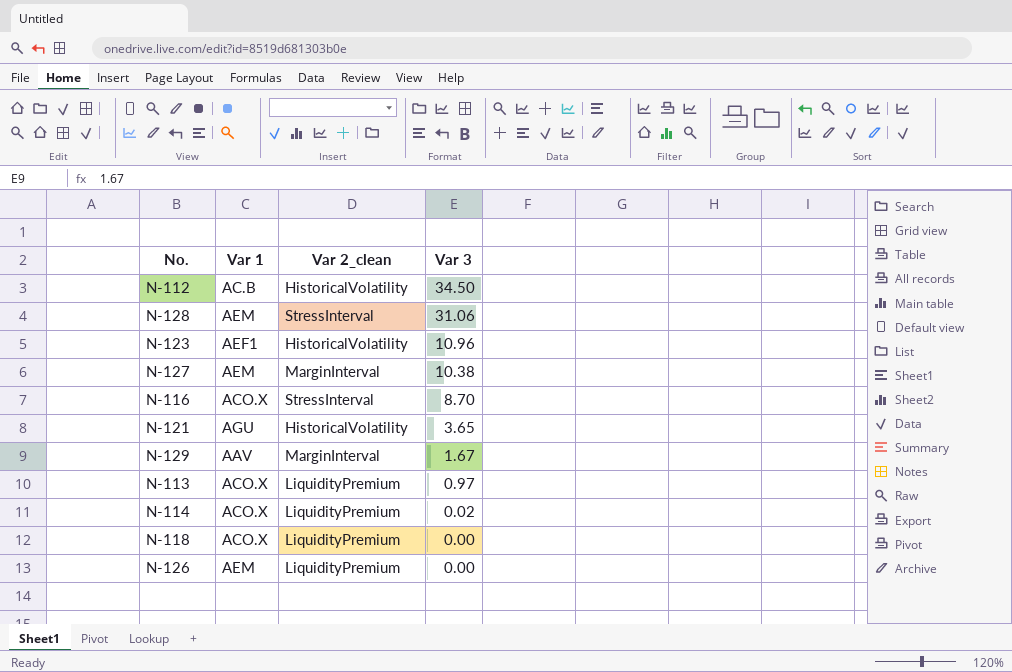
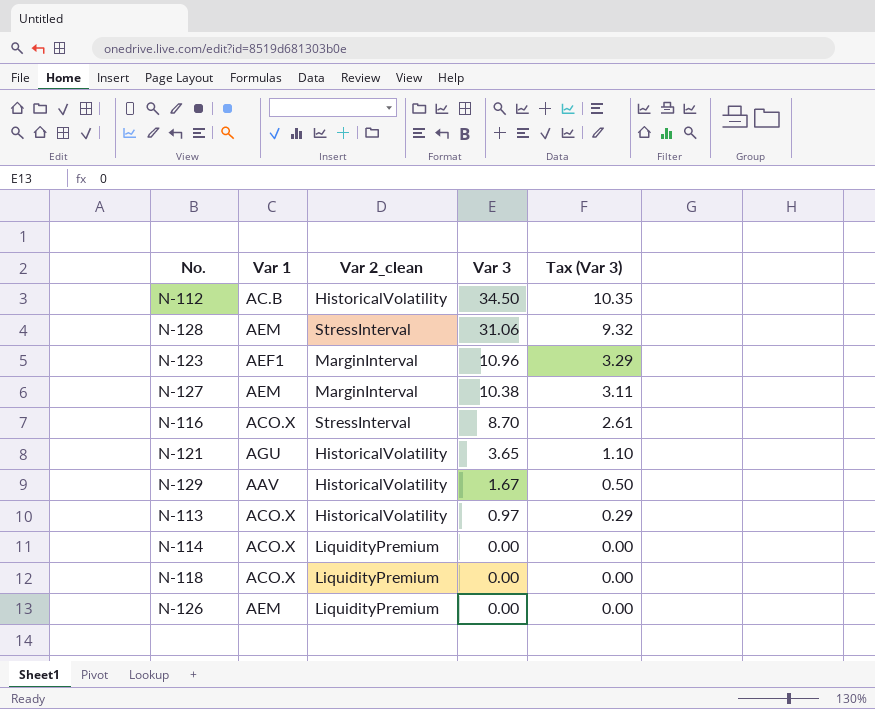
column Tax (Var 3) | formula: none -> [Var 3] * 0.3
N-123 | Var 2_clean: HistoricalVolatility -> MarginInterval
N-129 | Var 2_clean: MarginInterval -> HistoricalVolatility
N-113 | Var 2_clean: LiquidityPremium -> HistoricalVolatility
N-114 | Var 3: 0.02 -> 0.00

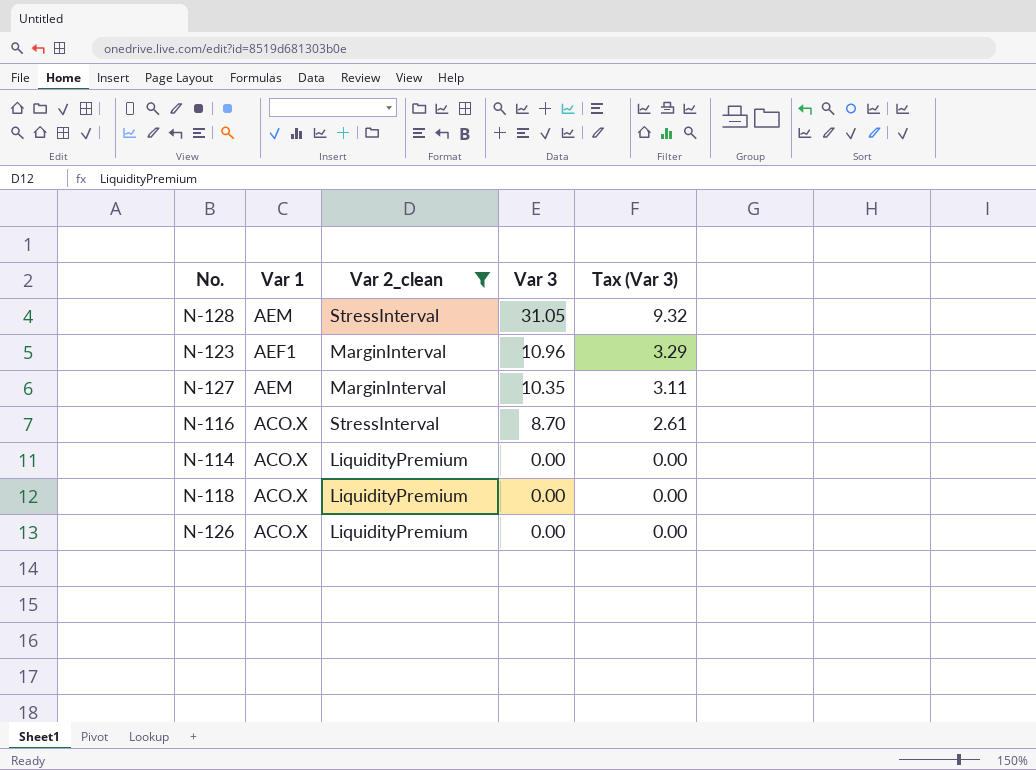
filter: none -> Var 2_clean != HistoricalVolatility
N-128 | Var 3: 31.06 -> 31.05
N-127 | Var 3: 10.38 -> 10.35
N-126 | Var 1: AEM -> ACO.X

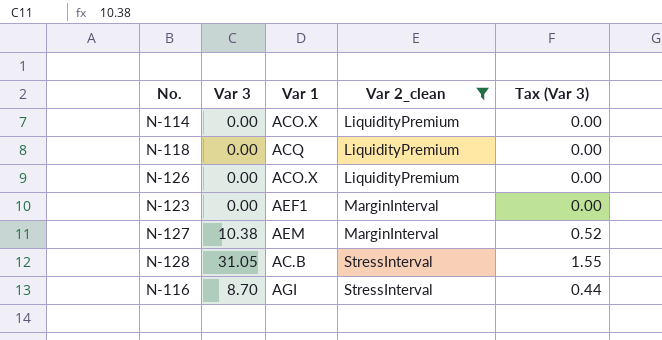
row order: Var 3 descending -> Var 2_clean ascending
column Var 3 | position: 4 -> 2
column Tax (Var 3) | formula: [Var 3] * 0.3 -> [Var 3] * 0.05
N-118 | Var 1: ACO.X -> ACQ
N-123 | Var 3: 10.96 -> 0.00
N-127 | Var 3: 10.35 -> 10.38
N-128 | Var 1: AEM -> AC.B
N-116 | Var 1: ACO.X -> AGI

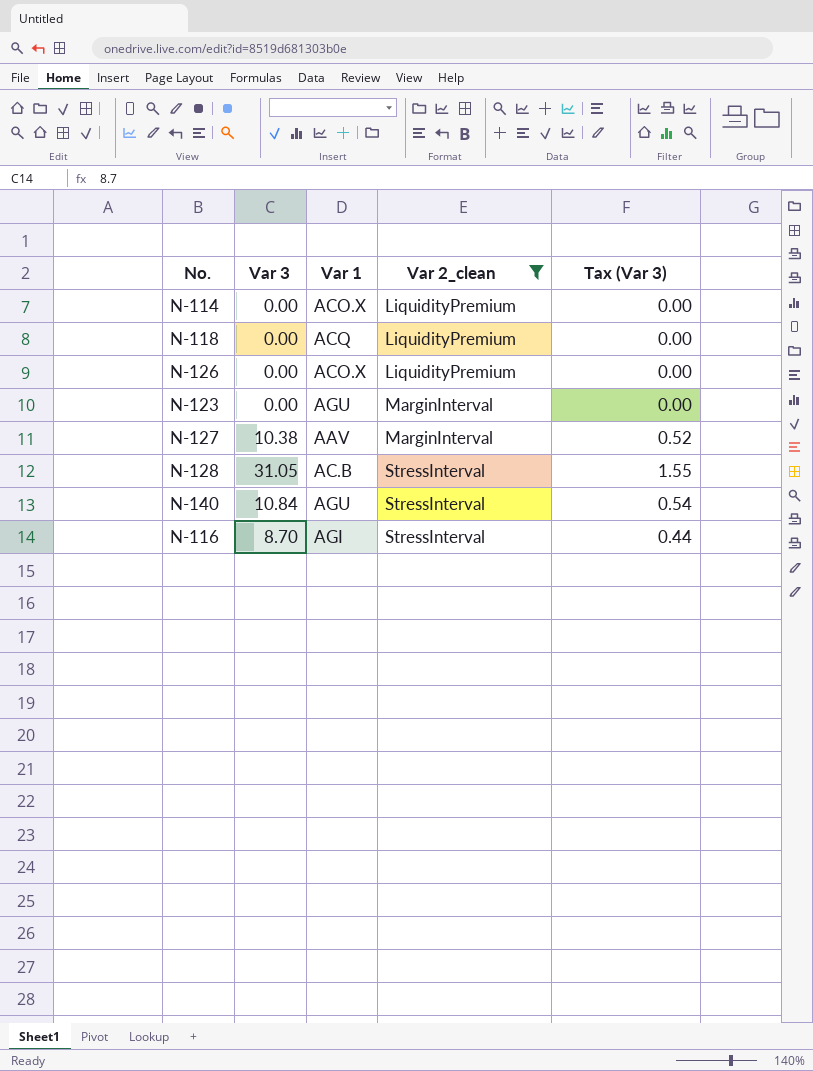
N-123 | Var 1: AEF1 -> AGU
N-127 | Var 1: AEM -> AAV
row N-140: none -> 10.84 | AGU | StressInterval | 0.54

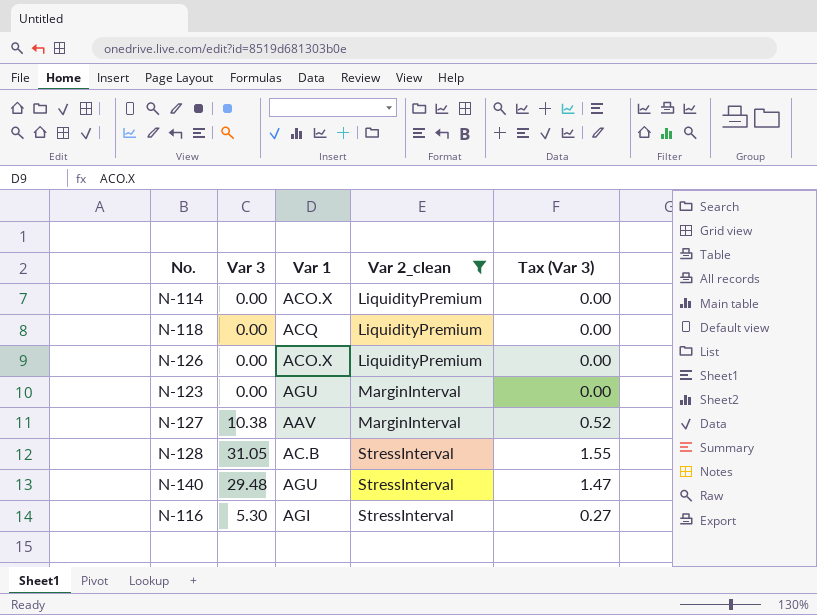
N-140 | Var 3: 10.84 -> 29.48
N-140 | Tax (Var 3): 0.54 -> 1.47
N-116 | Var 3: 8.70 -> 5.30
N-116 | Tax (Var 3): 0.44 -> 0.27

